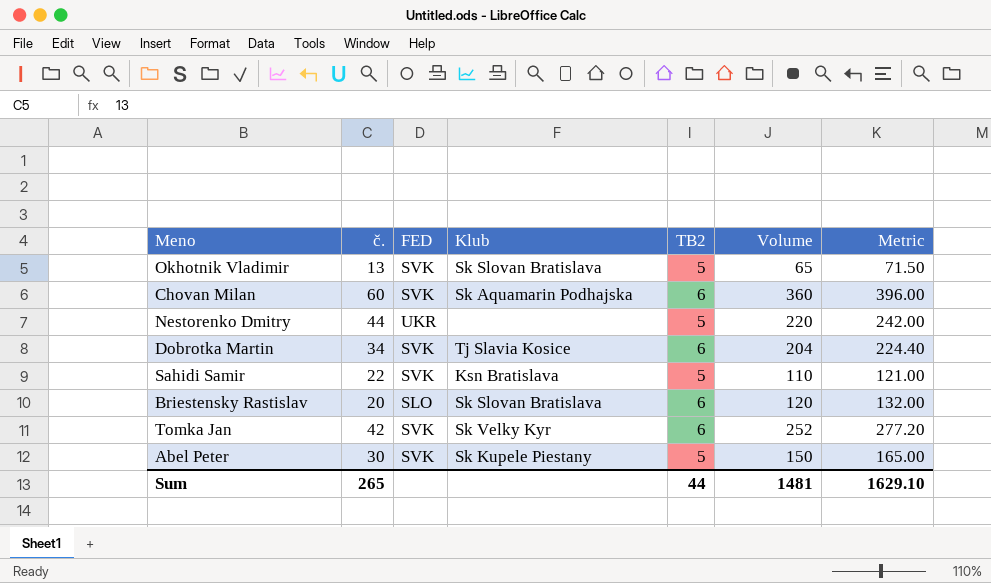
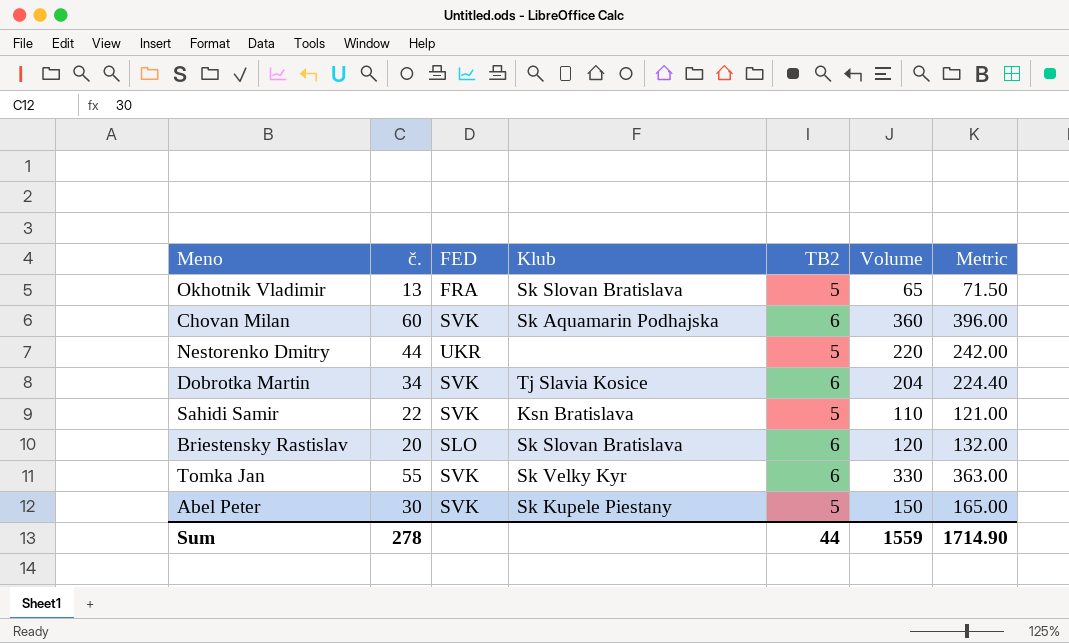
Okhotnik Vladimir | FED: SVK -> FRA
Tomka Jan | č.: 42 -> 55
Tomka Jan | Volume: 252 -> 330
Tomka Jan | Metric: 277.20 -> 363.00
Sum | č.: 265 -> 278
Sum | Volume: 1481 -> 1559
Sum | Metric: 1629.10 -> 1714.90

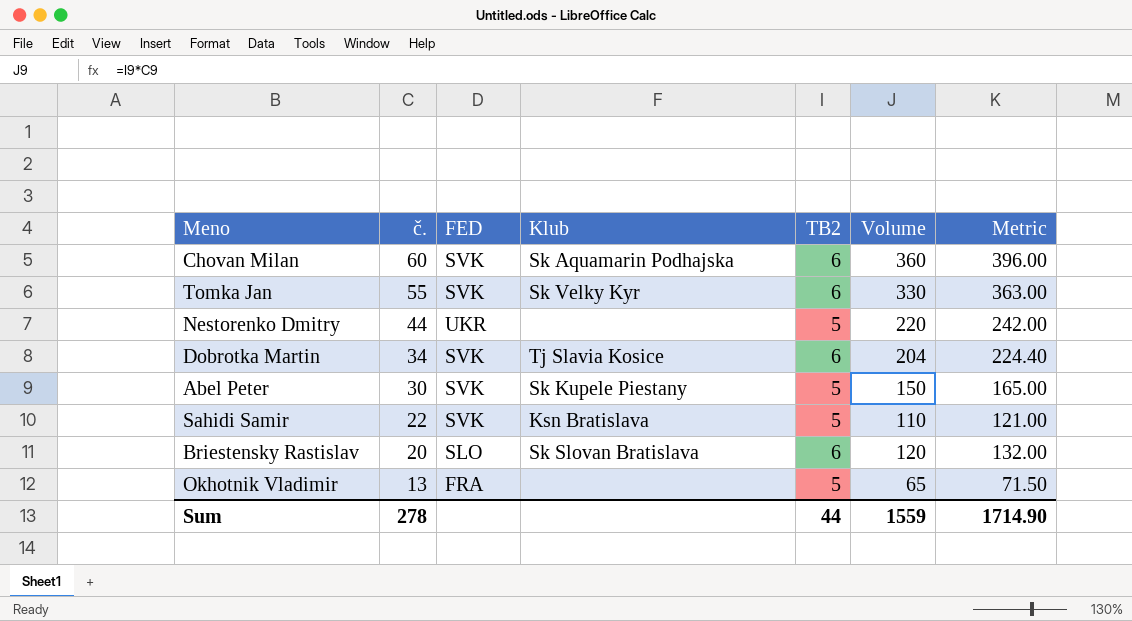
row order: none -> č. descending
Okhotnik Vladimir | Klub: Sk Slovan Bratislava -> none

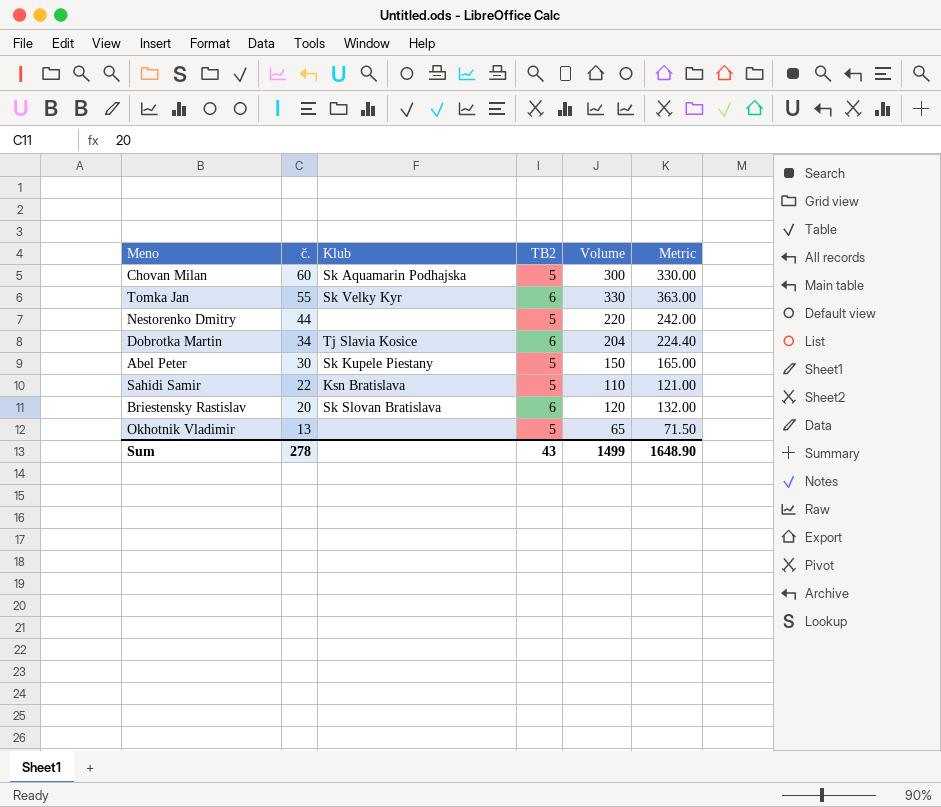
column FED | position: 3 -> none
Chovan Milan | TB2: 6 -> 5
Chovan Milan | Volume: 360 -> 300
Chovan Milan | Metric: 396.00 -> 330.00
Sum | TB2: 44 -> 43
Sum | Volume: 1559 -> 1499
Sum | Metric: 1714.90 -> 1648.90

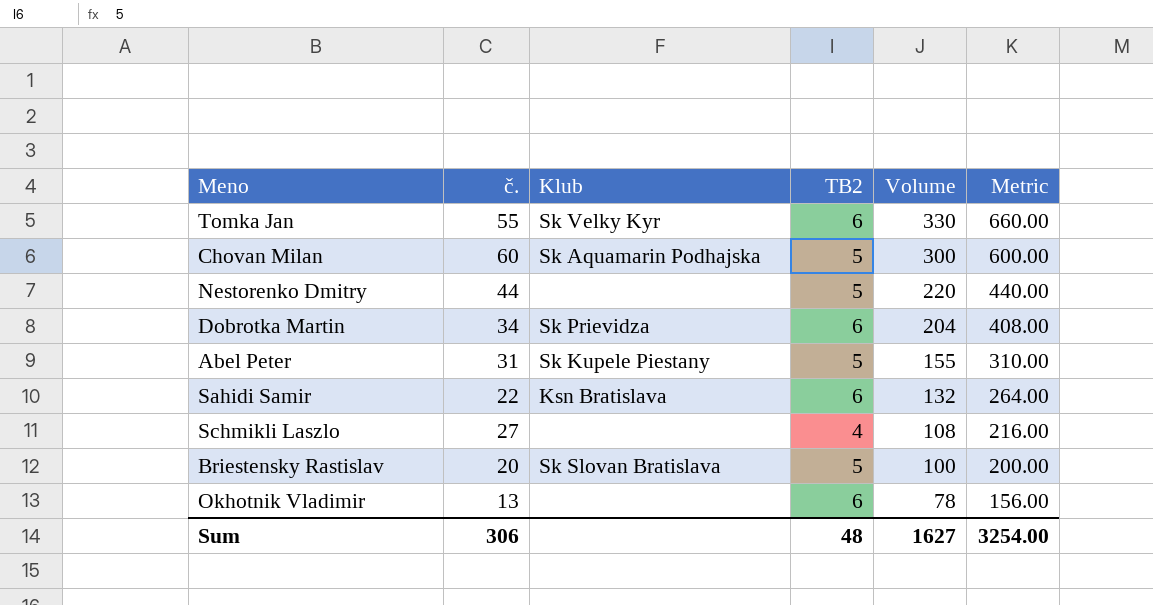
row order: č. descending -> Volume descending
column Metric | formula: [Volume] * 1.1 -> [Volume] * 2
Dobrotka Martin | Klub: Tj Slavia Kosice -> Sk Prievidza
Abel Peter | č.: 30 -> 31
Abel Peter | Volume: 150 -> 155
Sahidi Samir | TB2: 5 -> 6
Sahidi Samir | Volume: 110 -> 132
row Schmikli Laszlo: none -> 27 | none | 4 | 108 | 216.00
Briestensky Rastislav | TB2: 6 -> 5
Briestensky Rastislav | Volume: 120 -> 100
Okhotnik Vladimir | TB2: 5 -> 6
Okhotnik Vladimir | Volume: 65 -> 78
Sum | č.: 278 -> 306
Sum | TB2: 43 -> 48
Sum | Volume: 1499 -> 1627
Sum | Metric: 1648.90 -> 3254.00

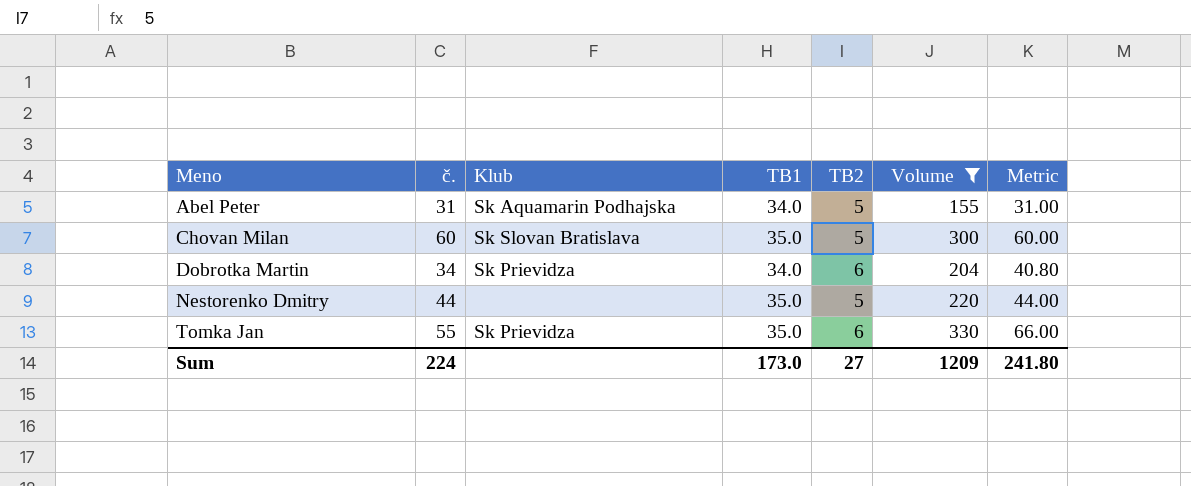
filter: none -> Volume >= 155
row order: Volume descending -> Meno ascending
column TB1 | position: none -> 4
column Metric | formula: [Volume] * 2 -> [Volume] * 0.2
Abel Peter | Klub: Sk Kupele Piestany -> Sk Aquamarin Podhajska
Chovan Milan | Klub: Sk Aquamarin Podhajska -> Sk Slovan Bratislava
Tomka Jan | Klub: Sk Velky Kyr -> Sk Prievidza
Sum | č.: 306 -> 224
Sum | TB2: 48 -> 27
Sum | Volume: 1627 -> 1209
Sum | Metric: 3254.00 -> 241.80

